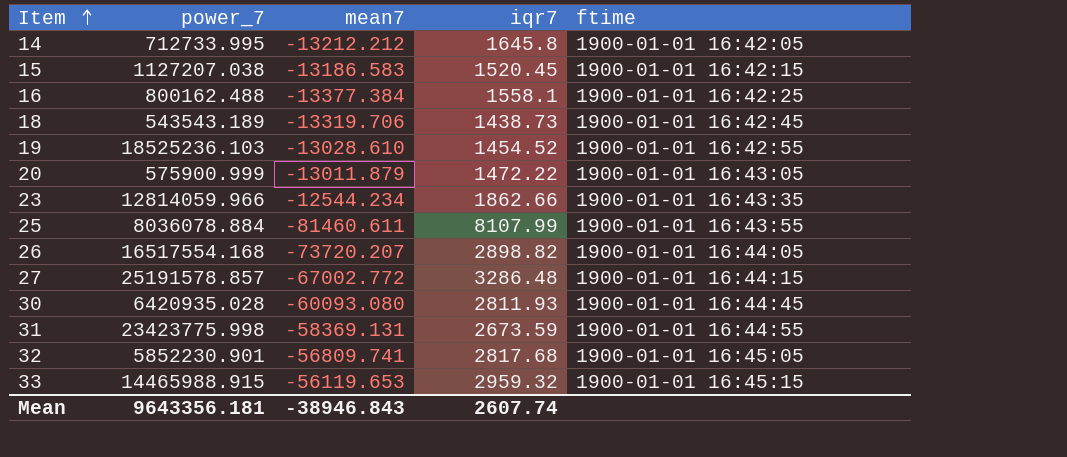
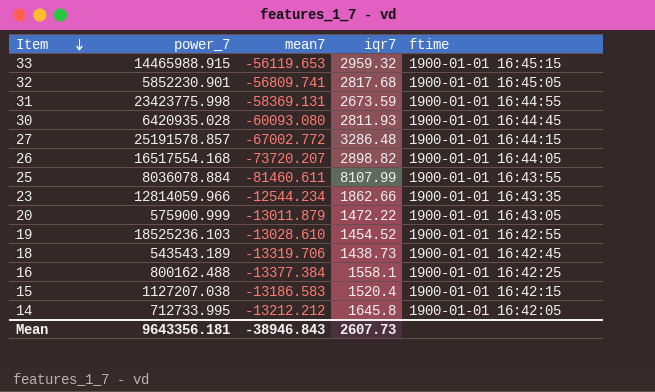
row order: Item ascending -> Item descending
15 | iqr7: 1520.45 -> 1520.4
Mean | iqr7: 2607.74 -> 2607.73

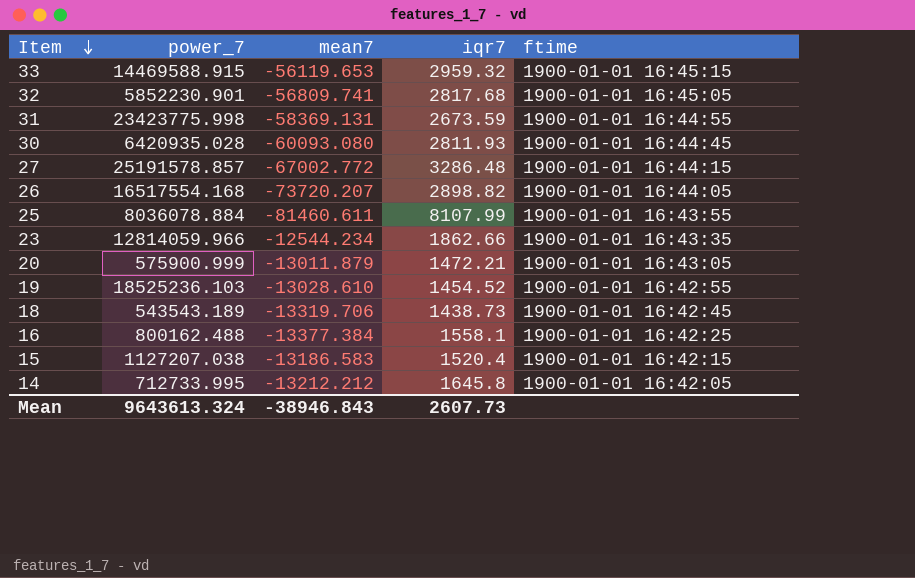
33 | power_7: 14465988.915 -> 14469588.915
20 | iqr7: 1472.22 -> 1472.21
Mean | power_7: 9643356.181 -> 9643613.324

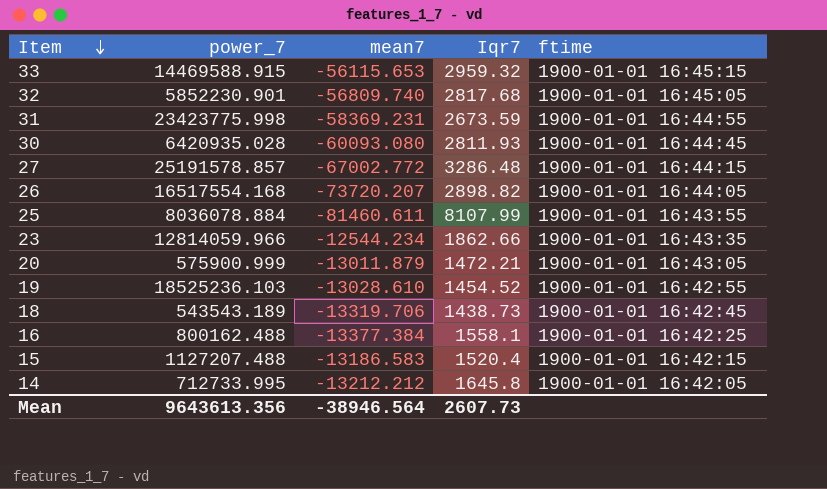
column name: iqr7 -> Iqr7
33 | mean7: -56119.653 -> -56115.653
32 | mean7: -56809.741 -> -56809.740
31 | mean7: -58369.131 -> -58369.231
15 | power_7: 1127207.038 -> 1127207.488
Mean | power_7: 9643613.324 -> 9643613.356
Mean | mean7: -38946.843 -> -38946.564

